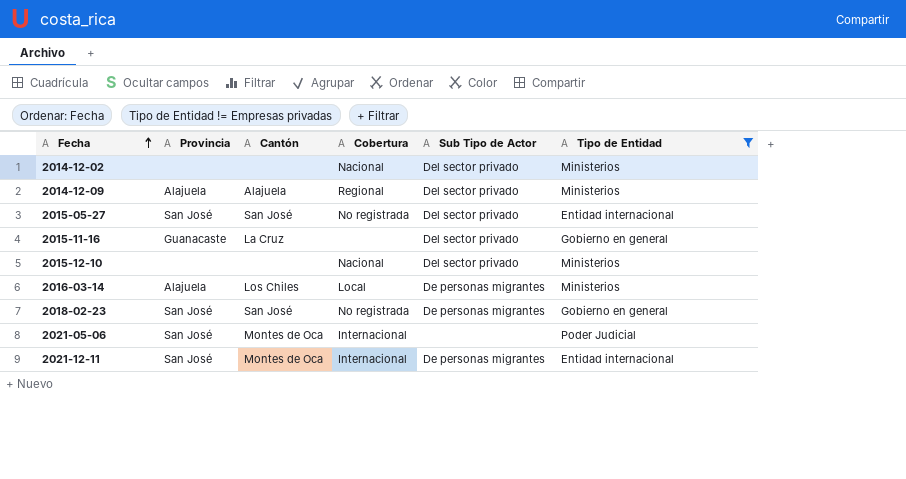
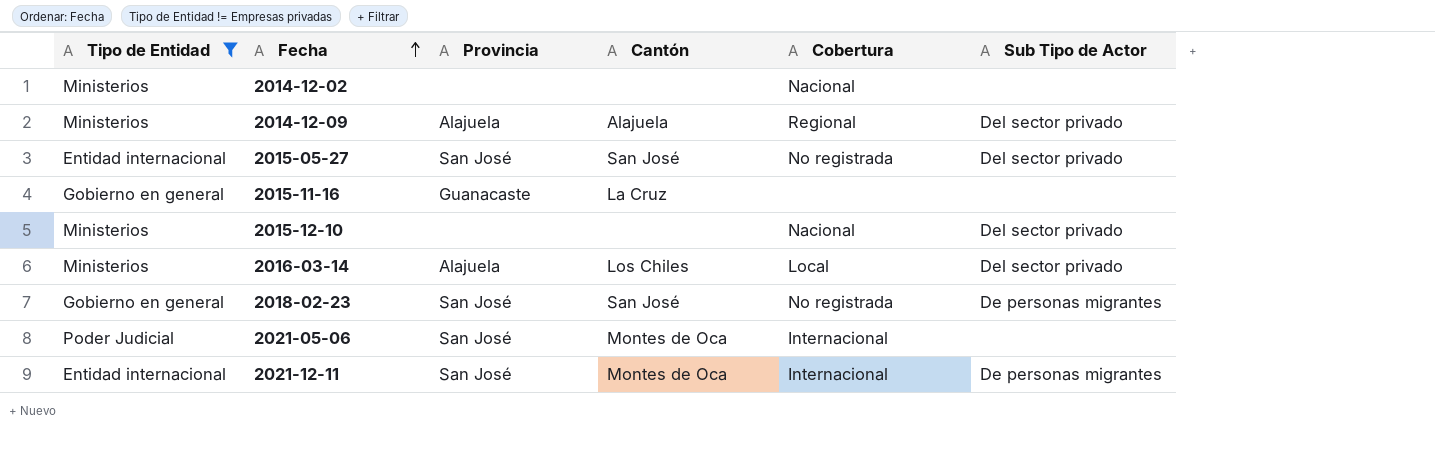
column Tipo de Entidad | position: 6 -> 1
2014-12-02 | Sub Tipo de Actor: Del sector privado -> none
2015-11-16 | Sub Tipo de Actor: Del sector privado -> none
2016-03-14 | Sub Tipo de Actor: De personas migrantes -> Del sector privado

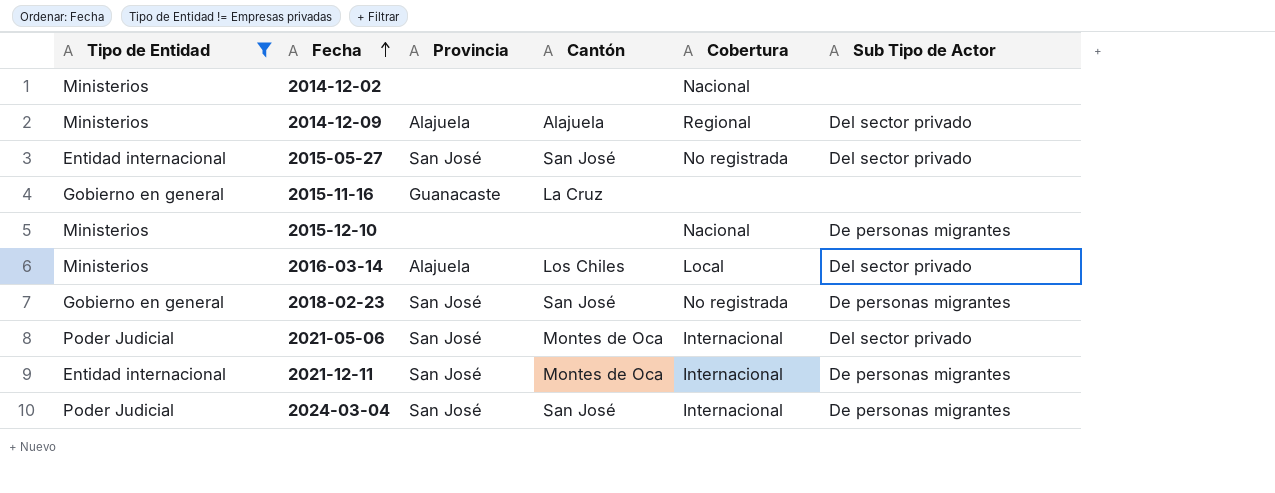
2015-12-10 | Sub Tipo de Actor: Del sector privado -> De personas migrantes
2021-05-06 | Sub Tipo de Actor: none -> Del sector privado
row 2024-03-04: none -> Poder Judicial | San José | San José | Internacional | De personas migrantes

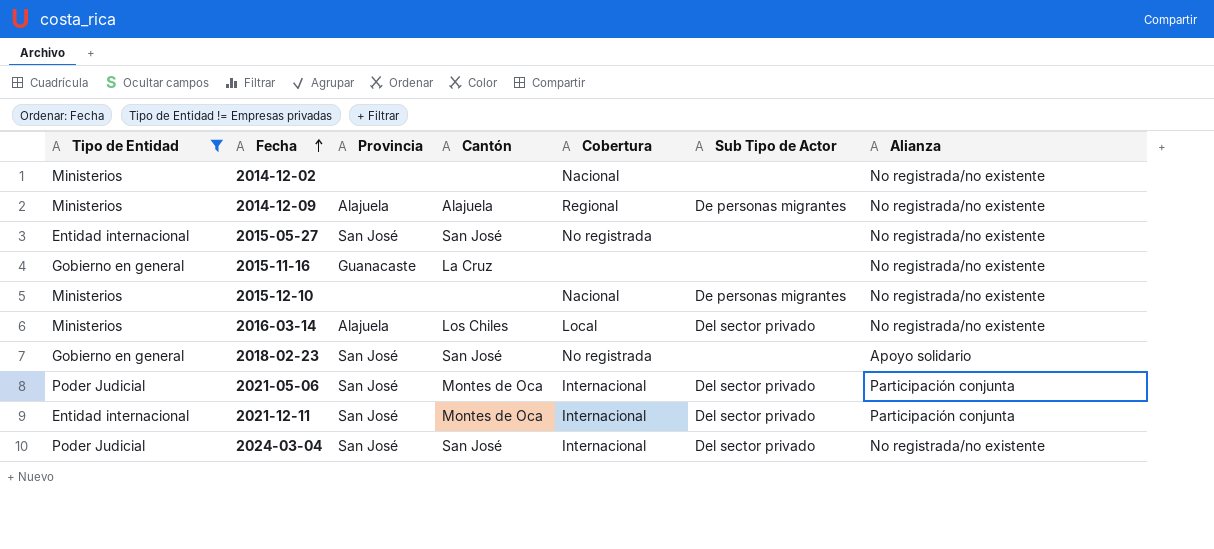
column Alianza | position: none -> 7
2014-12-09 | Sub Tipo de Actor: Del sector privado -> De personas migrantes
2015-05-27 | Sub Tipo de Actor: Del sector privado -> none
2018-02-23 | Sub Tipo de Actor: De personas migrantes -> none
2021-12-11 | Sub Tipo de Actor: De personas migrantes -> Del sector privado
2024-03-04 | Sub Tipo de Actor: De personas migrantes -> Del sector privado

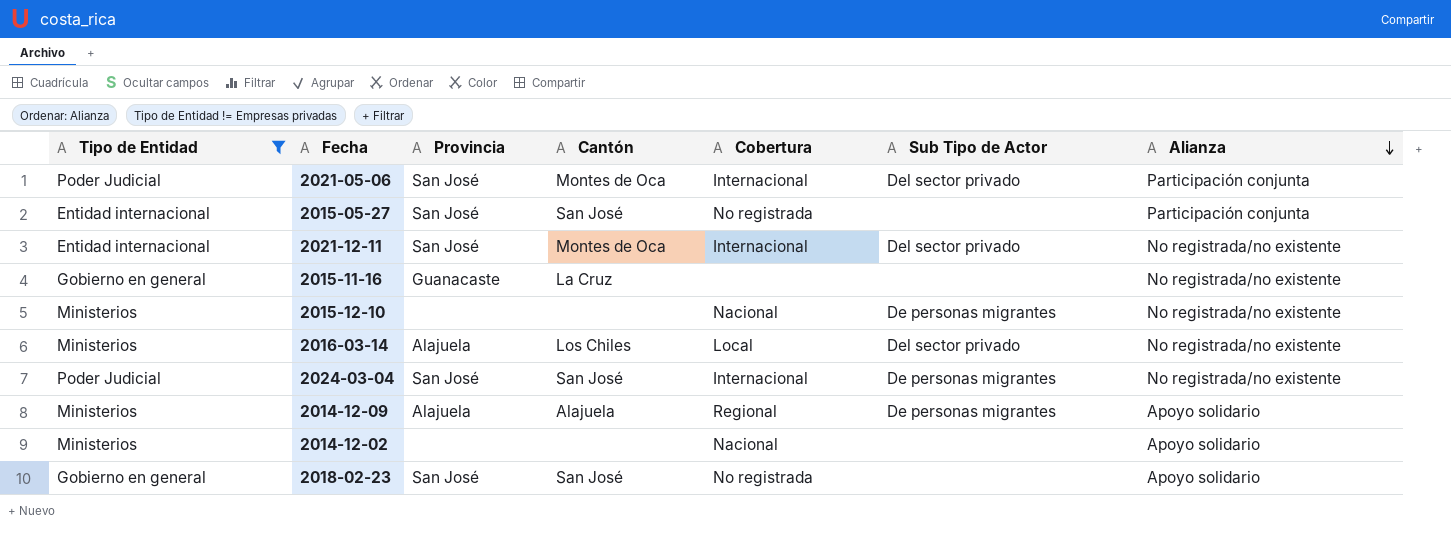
row order: Fecha ascending -> Alianza descending
2015-05-27 | Alianza: No registrada/no existente -> Participación conjunta
2021-12-11 | Alianza: Participación conjunta -> No registrada/no existente
2024-03-04 | Sub Tipo de Actor: Del sector privado -> De personas migrantes
2014-12-09 | Alianza: No registrada/no existente -> Apoyo solidario
2014-12-02 | Alianza: No registrada/no existente -> Apoyo solidario

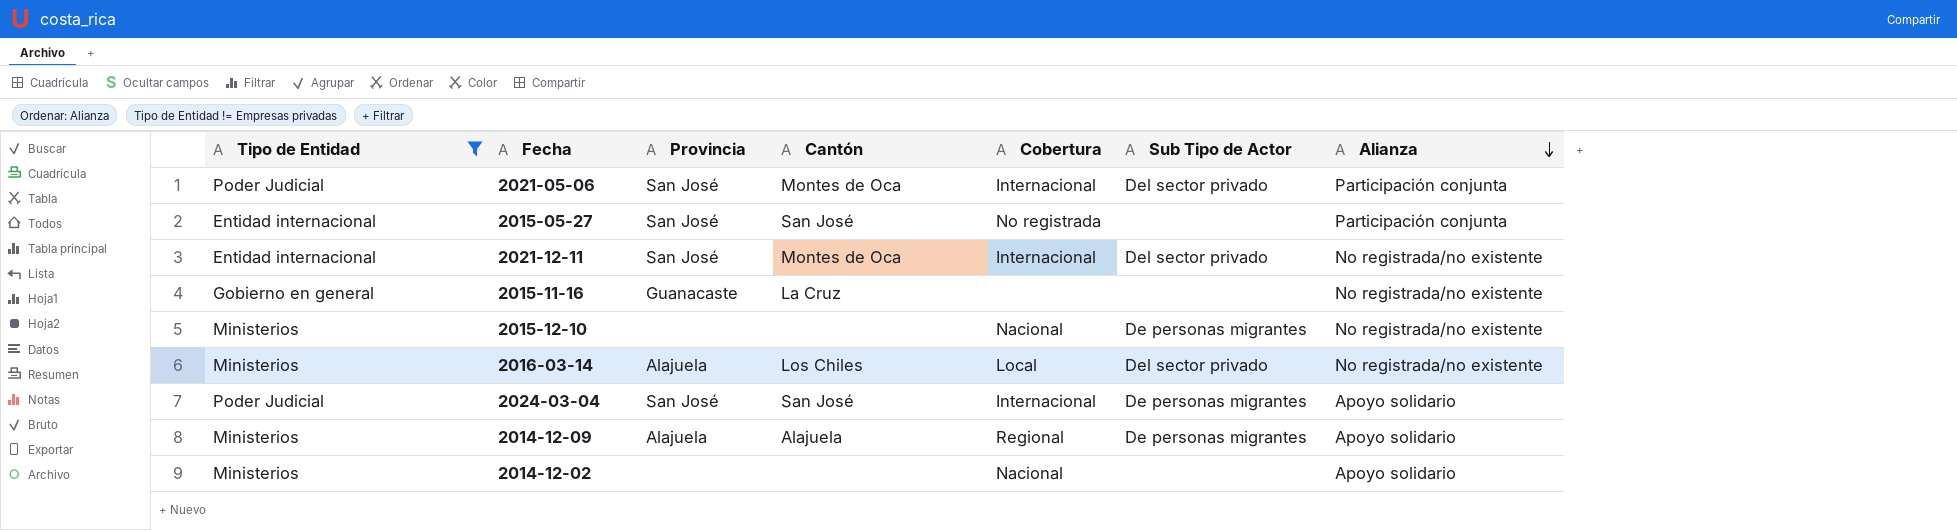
row 2018-02-23: Gobierno en general | San José | San José | No registrada | none | Apoyo solidario -> none
2024-03-04 | Alianza: No registrada/no existente -> Apoyo solidario

